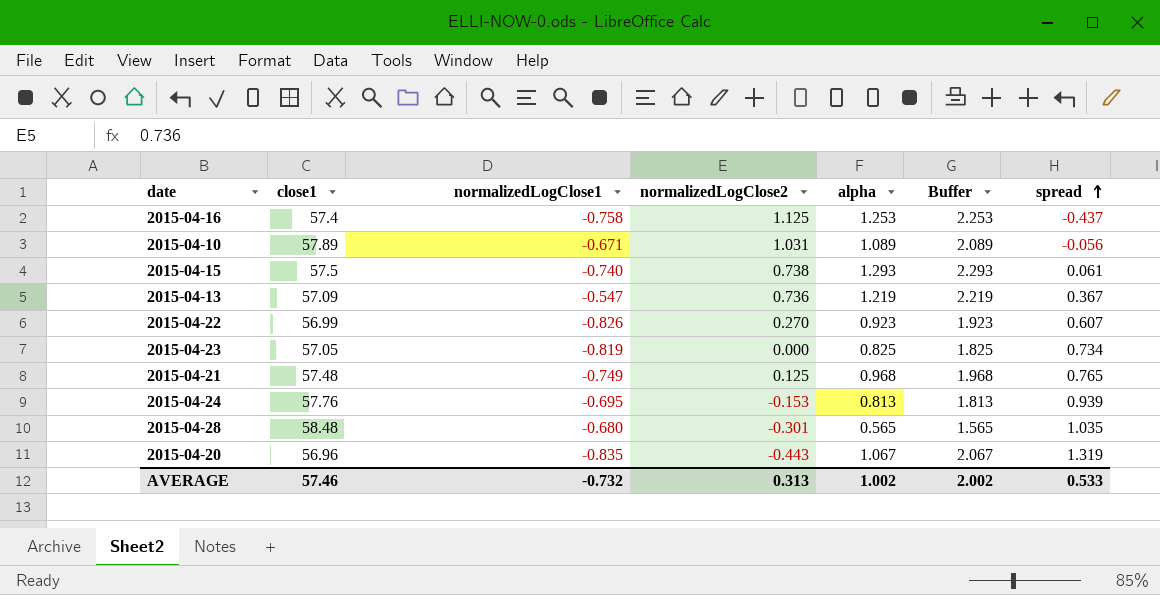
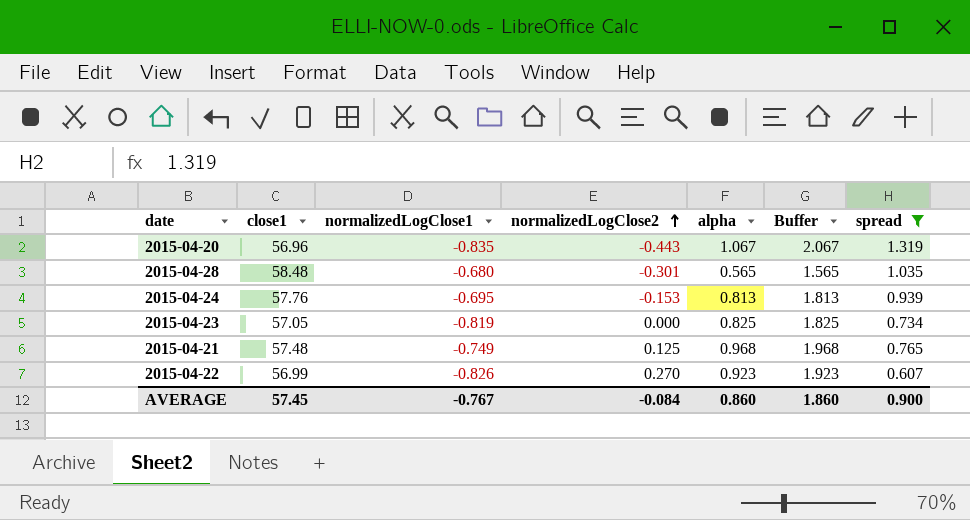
filter: none -> spread >= 0.607
row order: spread ascending -> normalizedLogClose2 ascending
AVERAGE | close1: 57.46 -> 57.45
AVERAGE | normalizedLogClose1: -0.732 -> -0.767
AVERAGE | normalizedLogClose2: 0.313 -> -0.084
AVERAGE | alpha: 1.002 -> 0.860
AVERAGE | Buffer: 2.002 -> 1.860
AVERAGE | spread: 0.533 -> 0.900

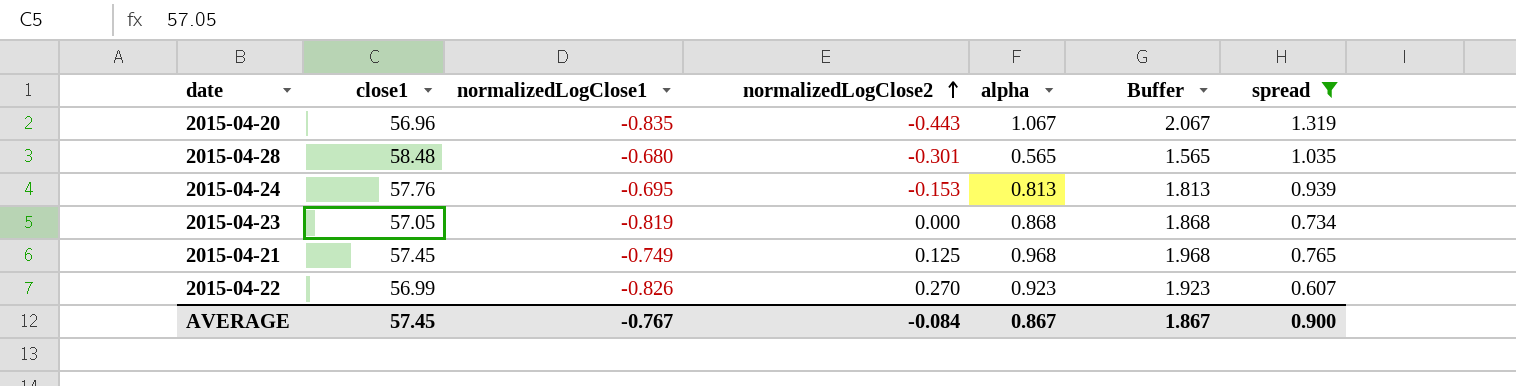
2015-04-23 | alpha: 0.825 -> 0.868
2015-04-23 | Buffer: 1.825 -> 1.868
2015-04-21 | close1: 57.48 -> 57.45
AVERAGE | alpha: 0.860 -> 0.867
AVERAGE | Buffer: 1.860 -> 1.867

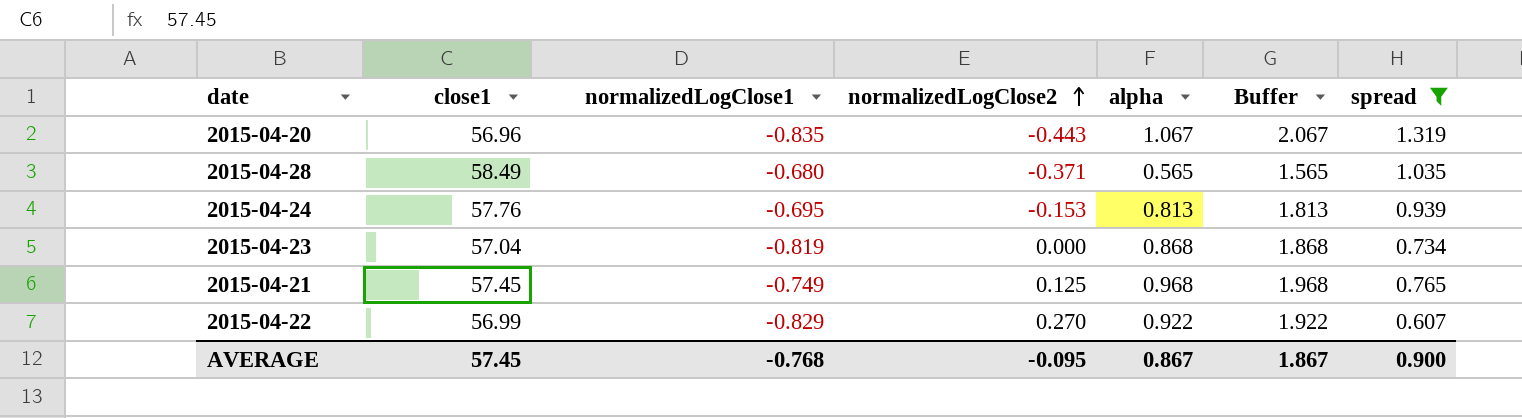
2015-04-28 | close1: 58.48 -> 58.49
2015-04-28 | normalizedLogClose2: -0.301 -> -0.371
2015-04-23 | close1: 57.05 -> 57.04
2015-04-22 | normalizedLogClose1: -0.826 -> -0.829
2015-04-22 | alpha: 0.923 -> 0.922
2015-04-22 | Buffer: 1.923 -> 1.922
AVERAGE | normalizedLogClose1: -0.767 -> -0.768
AVERAGE | normalizedLogClose2: -0.084 -> -0.095

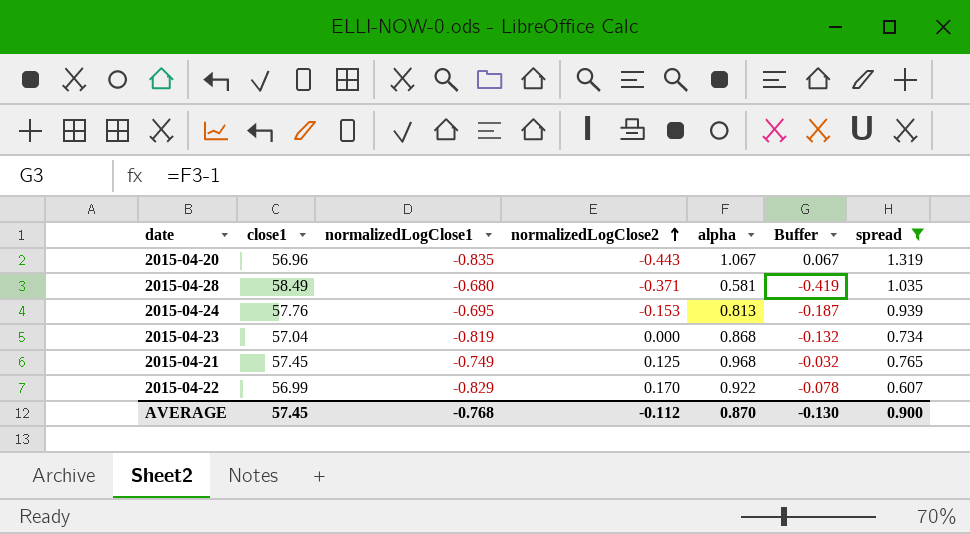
column Buffer | formula: [alpha] + 1 -> [alpha] - 1
2015-04-28 | alpha: 0.565 -> 0.581
2015-04-22 | normalizedLogClose2: 0.270 -> 0.170
AVERAGE | normalizedLogClose2: -0.095 -> -0.112
AVERAGE | alpha: 0.867 -> 0.870
AVERAGE | Buffer: 1.867 -> -0.130

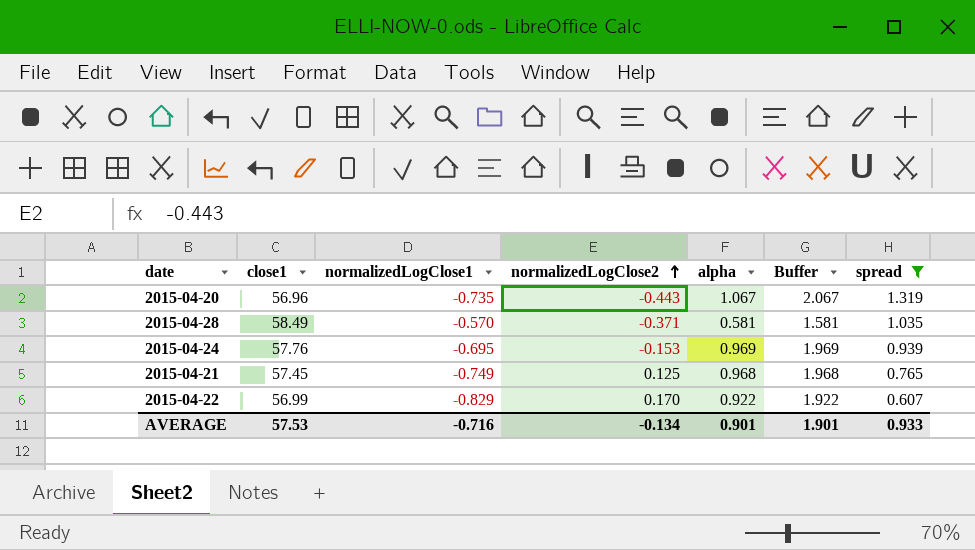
column Buffer | formula: [alpha] - 1 -> [alpha] + 1
row 2015-04-23: 57.04 | -0.819 | 0.000 | 0.868 | -0.132 | 0.734 -> none
2015-04-20 | normalizedLogClose1: -0.835 -> -0.735
2015-04-28 | normalizedLogClose1: -0.680 -> -0.570
2015-04-24 | alpha: 0.813 -> 0.969
AVERAGE | close1: 57.45 -> 57.53
AVERAGE | normalizedLogClose1: -0.768 -> -0.716
AVERAGE | normalizedLogClose2: -0.112 -> -0.134
AVERAGE | alpha: 0.870 -> 0.901
AVERAGE | Buffer: -0.130 -> 1.901
AVERAGE | spread: 0.900 -> 0.933

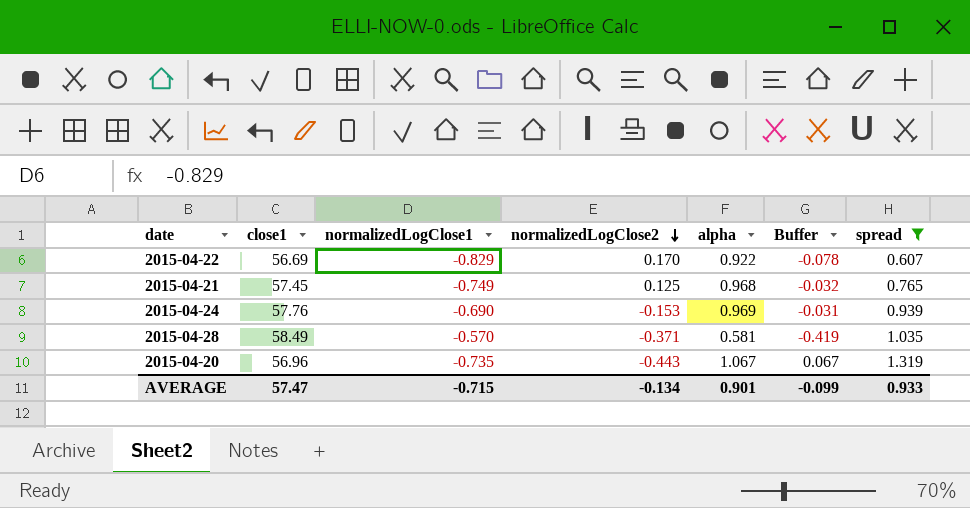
row order: normalizedLogClose2 ascending -> normalizedLogClose2 descending
column Buffer | formula: [alpha] + 1 -> [alpha] - 1
2015-04-22 | close1: 56.99 -> 56.69
2015-04-24 | normalizedLogClose1: -0.695 -> -0.690
AVERAGE | close1: 57.53 -> 57.47
AVERAGE | normalizedLogClose1: -0.716 -> -0.715
AVERAGE | Buffer: 1.901 -> -0.099

